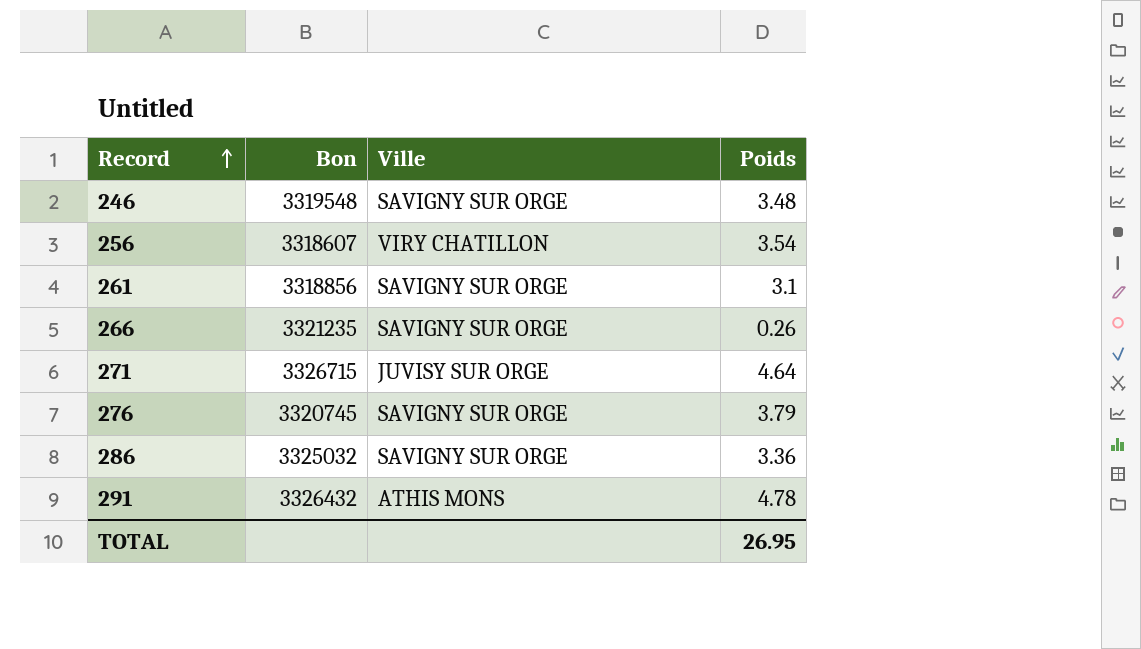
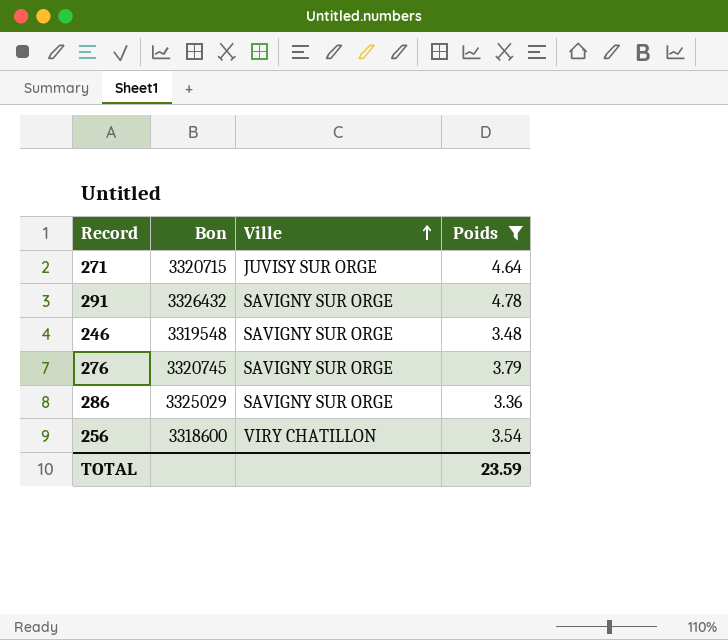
filter: none -> Poids >= 3.36
row order: Record ascending -> Ville ascending
271 | Bon: 3326715 -> 3320715
291 | Ville: ATHIS MONS -> SAVIGNY SUR ORGE
286 | Bon: 3325032 -> 3325029
256 | Bon: 3318607 -> 3318600
TOTAL | Poids: 26.95 -> 23.59

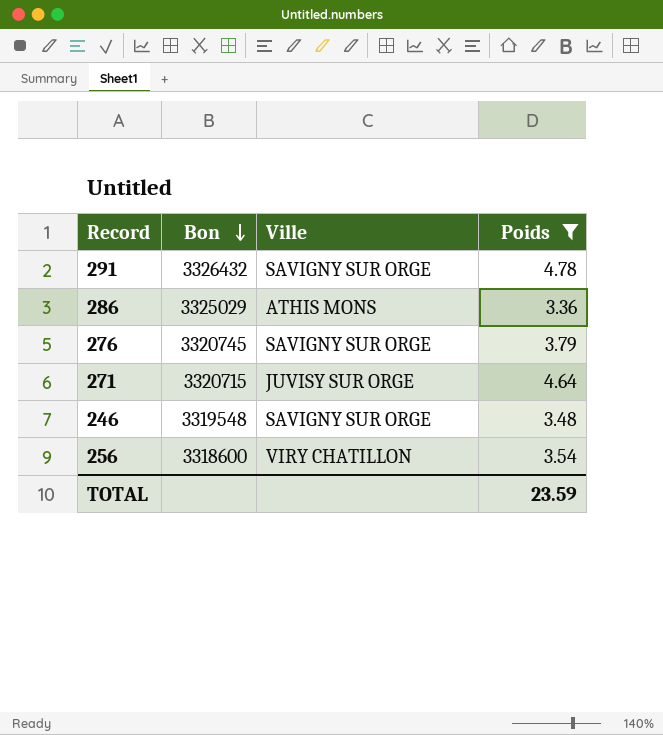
row order: Ville ascending -> Bon descending
286 | Ville: SAVIGNY SUR ORGE -> ATHIS MONS

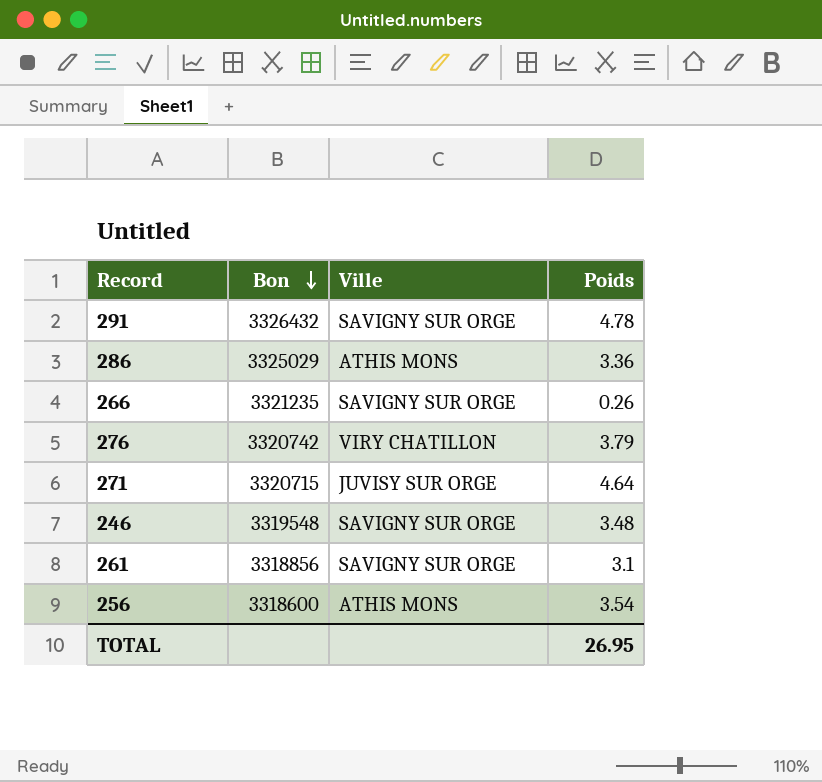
filter: Poids >= 3.36 -> none
276 | Bon: 3320745 -> 3320742
276 | Ville: SAVIGNY SUR ORGE -> VIRY CHATILLON
256 | Ville: VIRY CHATILLON -> ATHIS MONS
TOTAL | Poids: 23.59 -> 26.95

